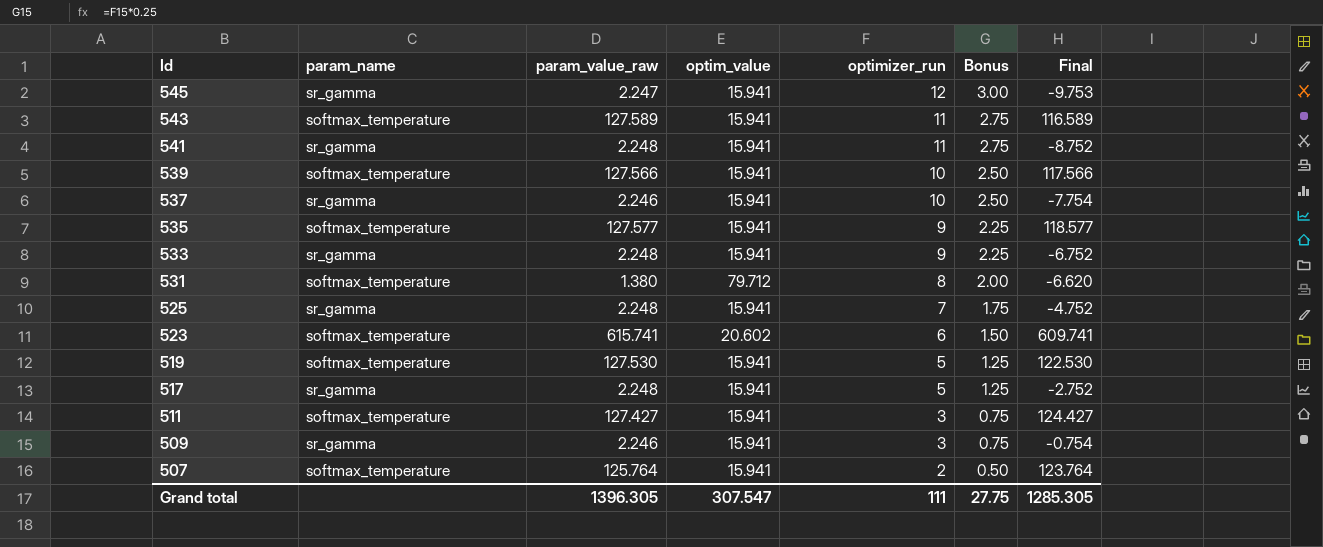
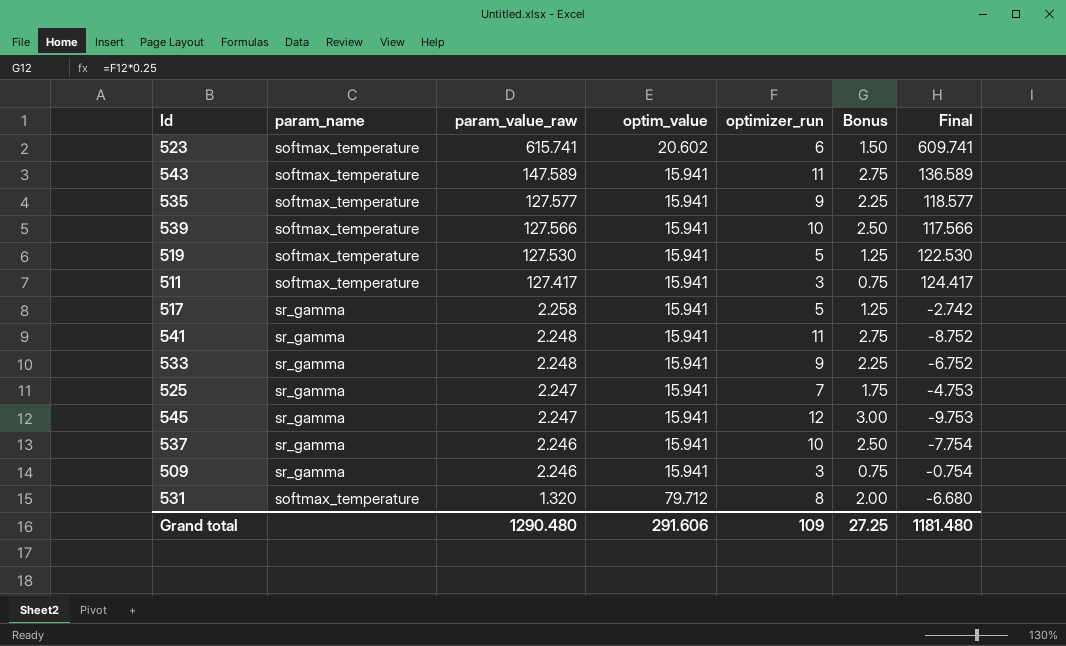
row order: Id descending -> param_value_raw descending
row 507: softmax_temperature | 125.764 | 15.941 | 2 | 0.50 | 123.764 -> none
543 | param_value_raw: 127.589 -> 147.589
543 | Final: 116.589 -> 136.589
511 | param_value_raw: 127.427 -> 127.417
511 | Final: 124.427 -> 124.417
517 | param_value_raw: 2.248 -> 2.258
517 | Final: -2.752 -> -2.742
525 | param_value_raw: 2.248 -> 2.247
525 | Final: -4.752 -> -4.753
531 | param_value_raw: 1.380 -> 1.320
531 | Final: -6.620 -> -6.680
Grand total | param_value_raw: 1396.305 -> 1290.480
Grand total | optim_value: 307.547 -> 291.606
Grand total | optimizer_run: 111 -> 109
Grand total | Bonus: 27.75 -> 27.25
Grand total | Final: 1285.305 -> 1181.480

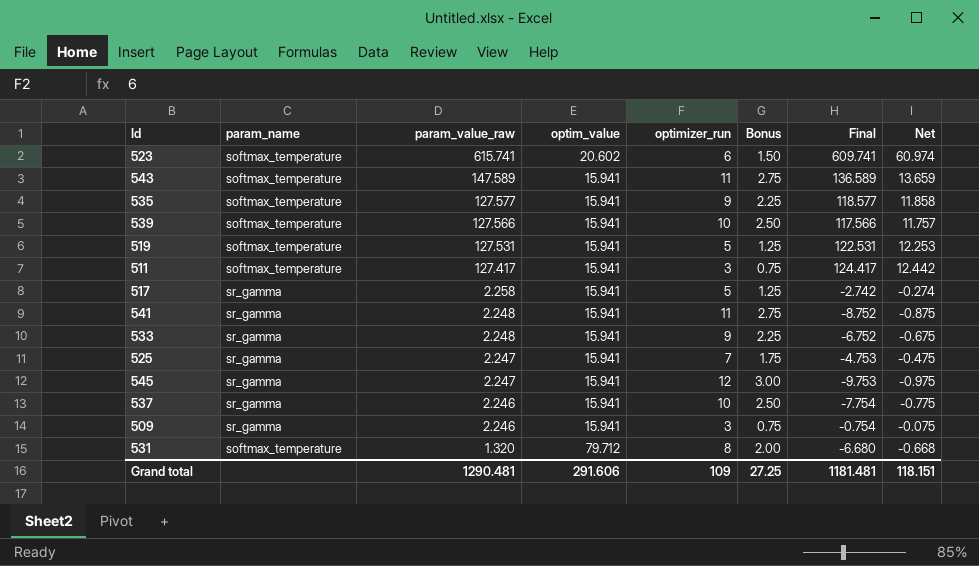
column Net | formula: none -> [Final] * 0.1
519 | param_value_raw: 127.530 -> 127.531
519 | Final: 122.530 -> 122.531
Grand total | param_value_raw: 1290.480 -> 1290.481
Grand total | Final: 1181.480 -> 1181.481

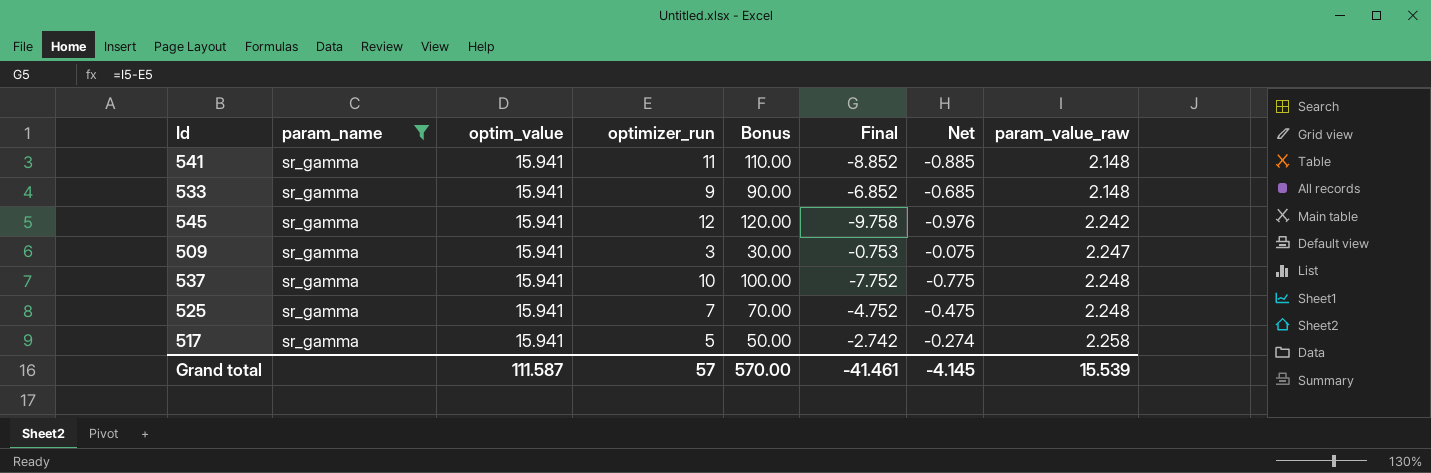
filter: none -> param_name = sr_gamma
row order: param_value_raw descending -> param_value_raw ascending
column Bonus | formula: [optimizer_run] * 0.25 -> [optimizer_run] * 10
column param_value_raw | position: 3 -> 8
541 | Final: -8.752 -> -8.852
541 | Net: -0.875 -> -0.885
541 | param_value_raw: 2.248 -> 2.148
533 | Final: -6.752 -> -6.852
533 | Net: -0.675 -> -0.685
533 | param_value_raw: 2.248 -> 2.148
545 | Final: -9.753 -> -9.758
545 | Net: -0.975 -> -0.976
545 | param_value_raw: 2.247 -> 2.242
509 | Final: -0.754 -> -0.753
509 | param_value_raw: 2.246 -> 2.247
537 | Final: -7.754 -> -7.752
537 | param_value_raw: 2.246 -> 2.248
525 | Final: -4.753 -> -4.752
525 | param_value_raw: 2.247 -> 2.248
Grand total | optim_value: 291.606 -> 111.587
Grand total | optimizer_run: 109 -> 57
Grand total | Bonus: 27.25 -> 570.00
Grand total | Final: 1181.481 -> -41.461
Grand total | Net: 118.151 -> -4.145
Grand total | param_value_raw: 1290.481 -> 15.539

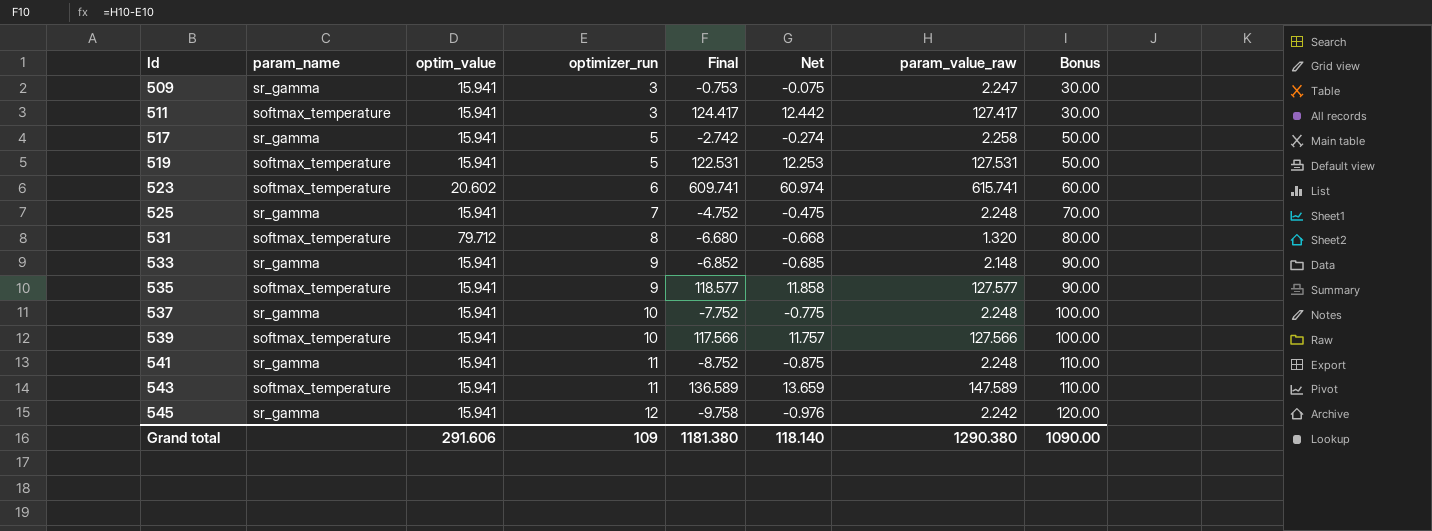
filter: param_name = sr_gamma -> none
row order: param_value_raw ascending -> Id ascending
column Bonus | position: 5 -> 8
541 | Final: -8.852 -> -8.752
541 | Net: -0.885 -> -0.875
541 | param_value_raw: 2.148 -> 2.248
Grand total | optim_value: 111.587 -> 291.606
Grand total | optimizer_run: 57 -> 109
Grand total | Final: -41.461 -> 1181.380
Grand total | Net: -4.145 -> 118.140
Grand total | param_value_raw: 15.539 -> 1290.380
Grand total | Bonus: 570.00 -> 1090.00

